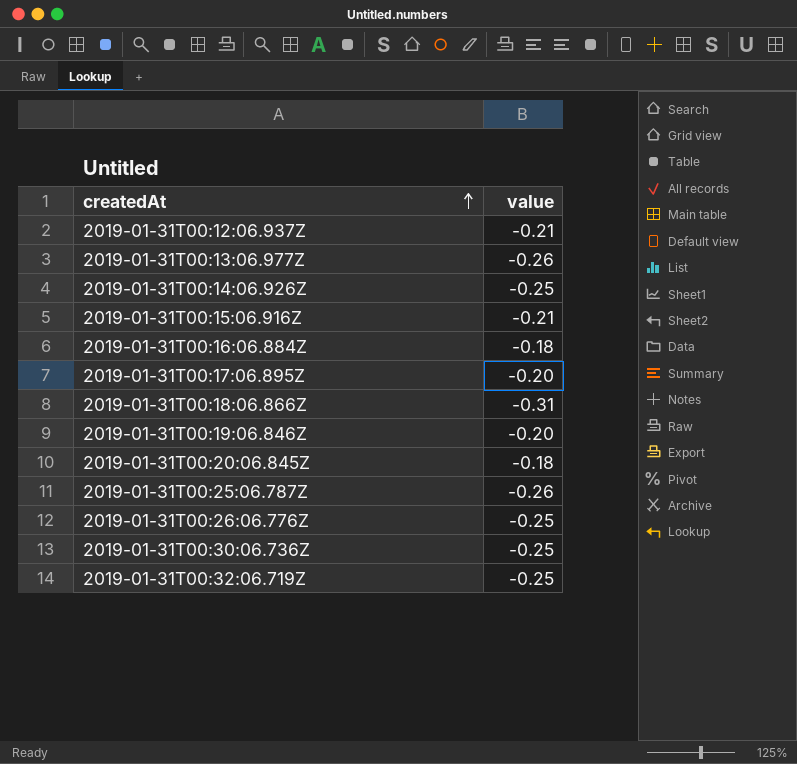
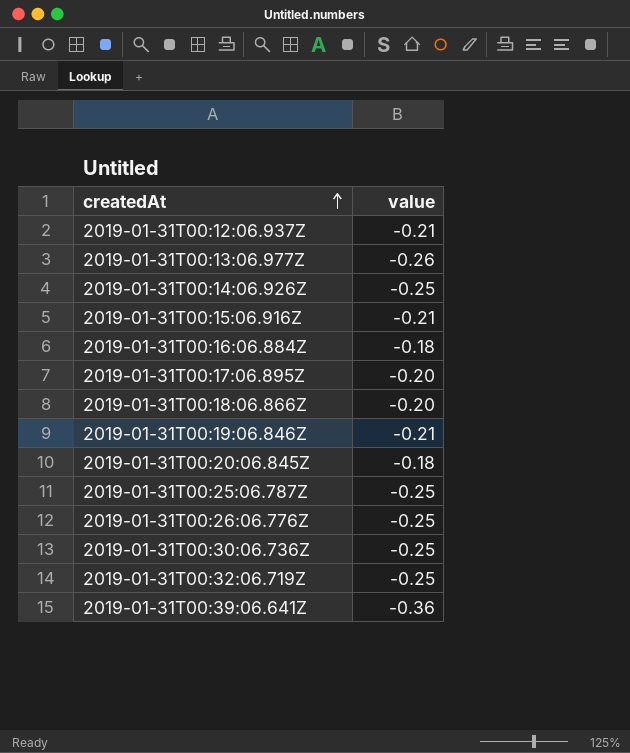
2019-01-31T00:18:06.866Z | value: -0.31 -> -0.20
2019-01-31T00:19:06.846Z | value: -0.20 -> -0.21
2019-01-31T00:25:06.787Z | value: -0.26 -> -0.25
row 2019-01-31T00:39:06.641Z: none -> -0.36

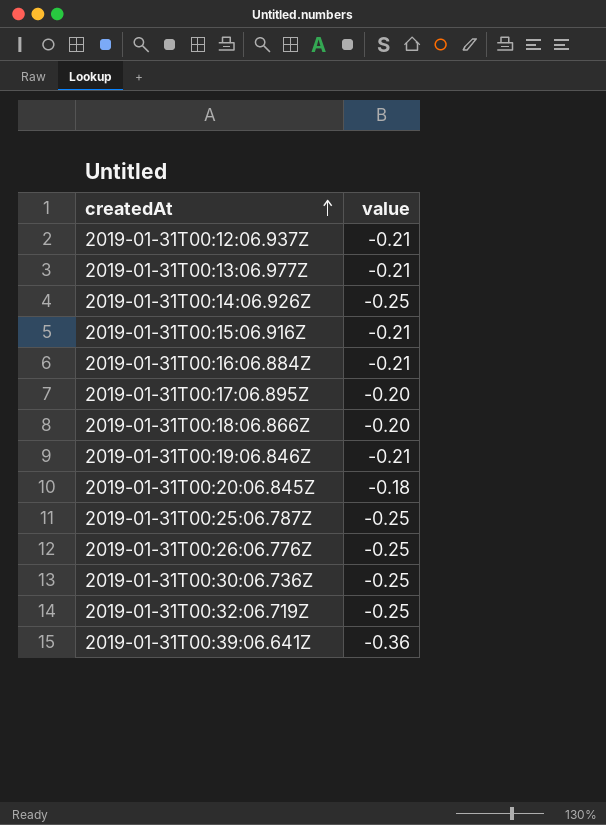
2019-01-31T00:13:06.977Z | value: -0.26 -> -0.21
2019-01-31T00:16:06.884Z | value: -0.18 -> -0.21

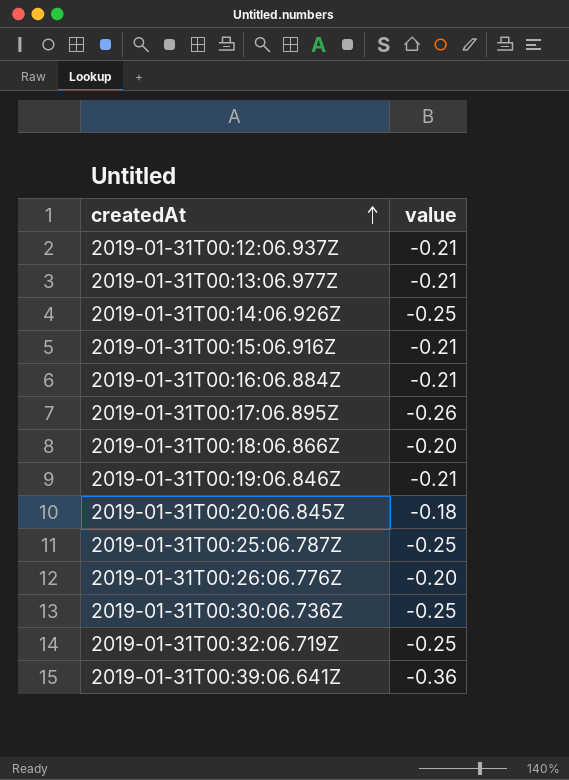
2019-01-31T00:17:06.895Z | value: -0.20 -> -0.26
2019-01-31T00:26:06.776Z | value: -0.25 -> -0.20

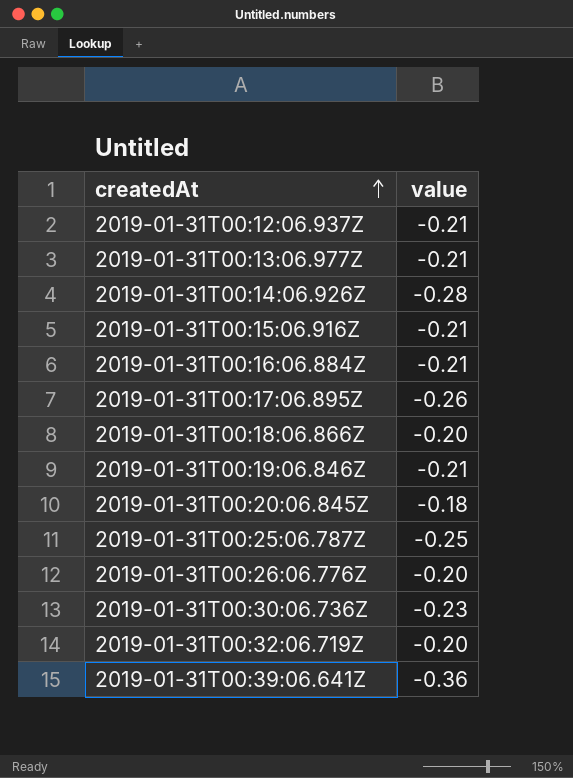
2019-01-31T00:14:06.926Z | value: -0.25 -> -0.28
2019-01-31T00:30:06.736Z | value: -0.25 -> -0.23
2019-01-31T00:32:06.719Z | value: -0.25 -> -0.20

